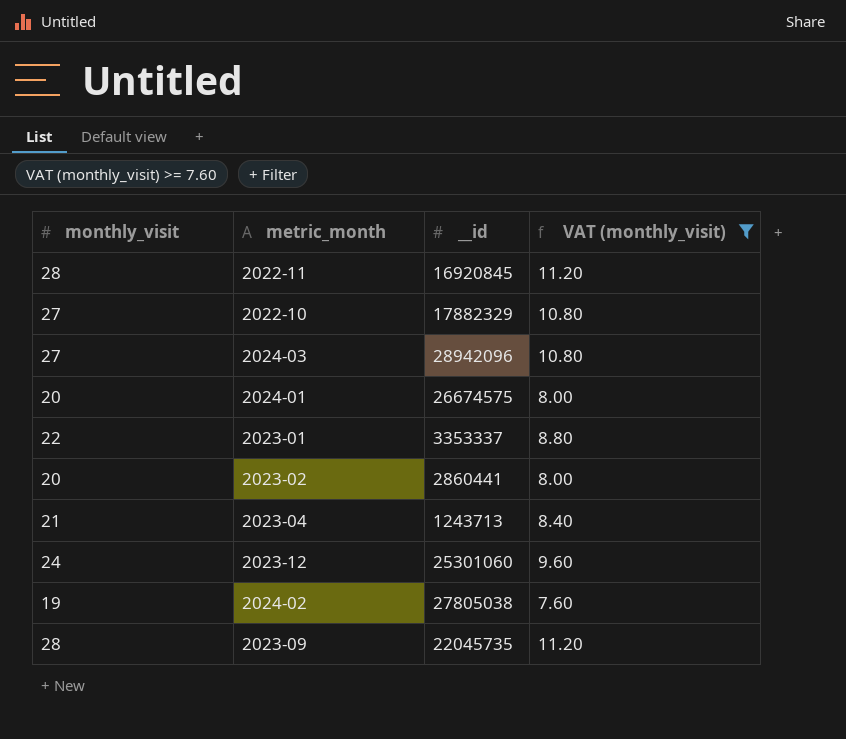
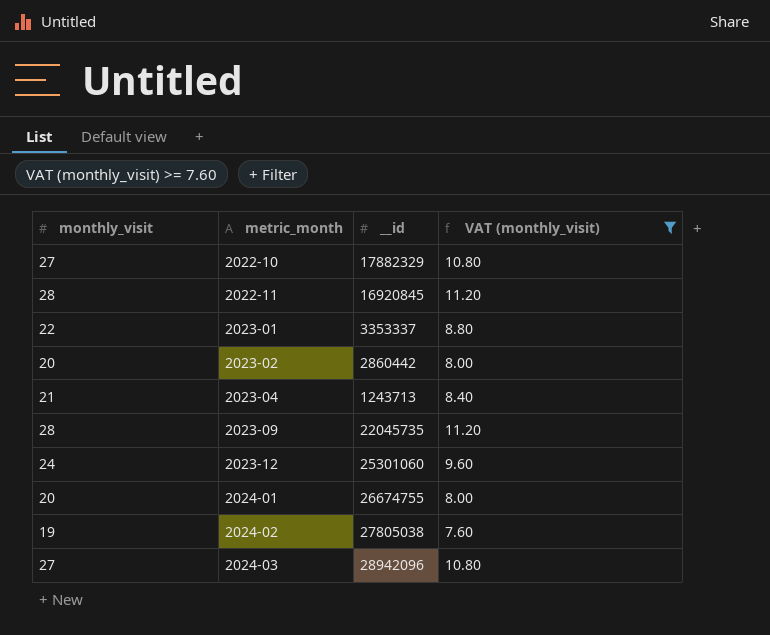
row order: none -> metric_month ascending
2023-02 | __id: 2860441 -> 2860442
2024-01 | __id: 26674575 -> 26674755

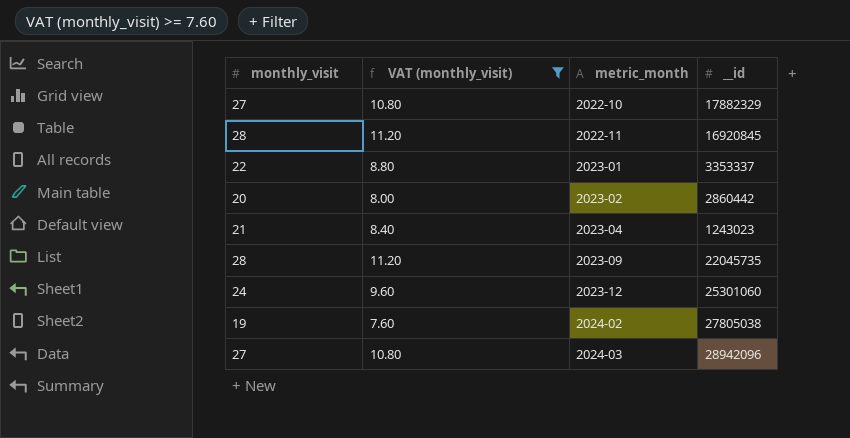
column VAT (monthly_visit) | position: 4 -> 2
row 2024-01: 20 | 26674755 | 8.00 -> none
2023-04 | __id: 1243713 -> 1243023

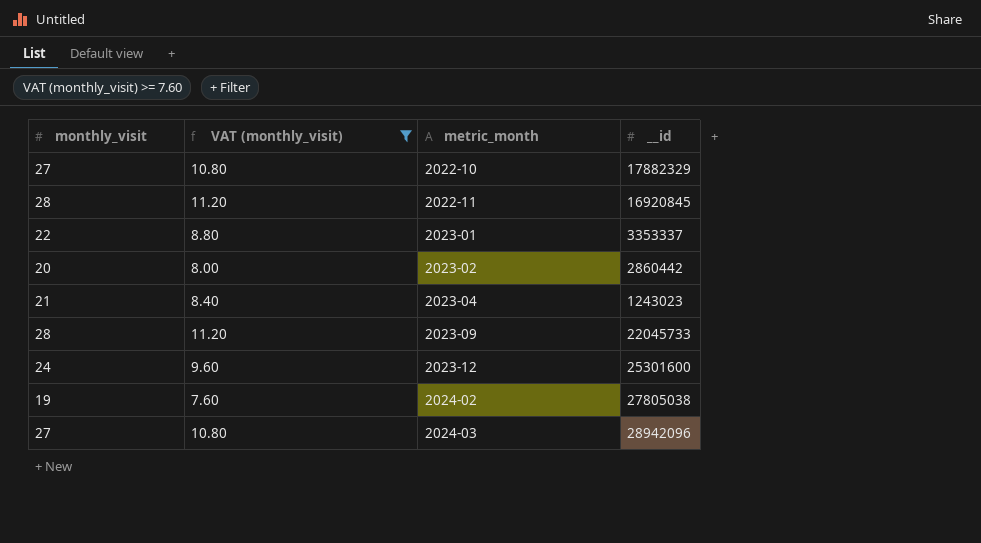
2023-09 | __id: 22045735 -> 22045733
2023-12 | __id: 25301060 -> 25301600

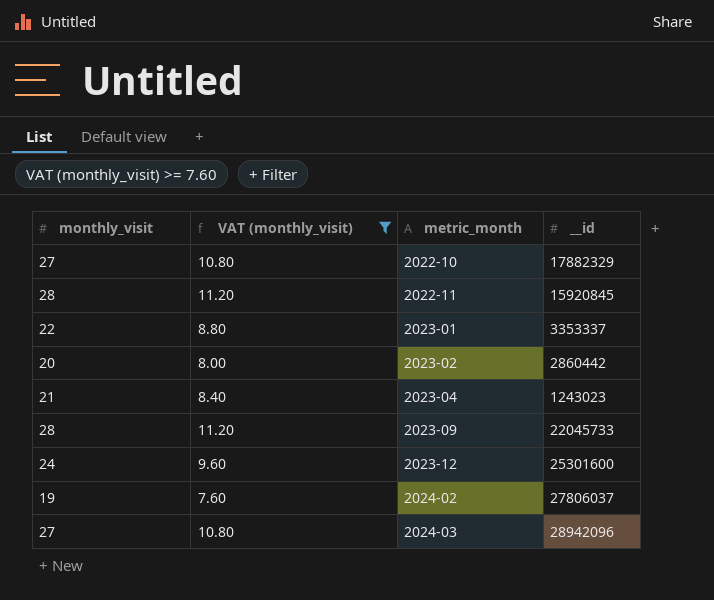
2022-11 | __id: 16920845 -> 15920845
2024-02 | __id: 27805038 -> 27806037

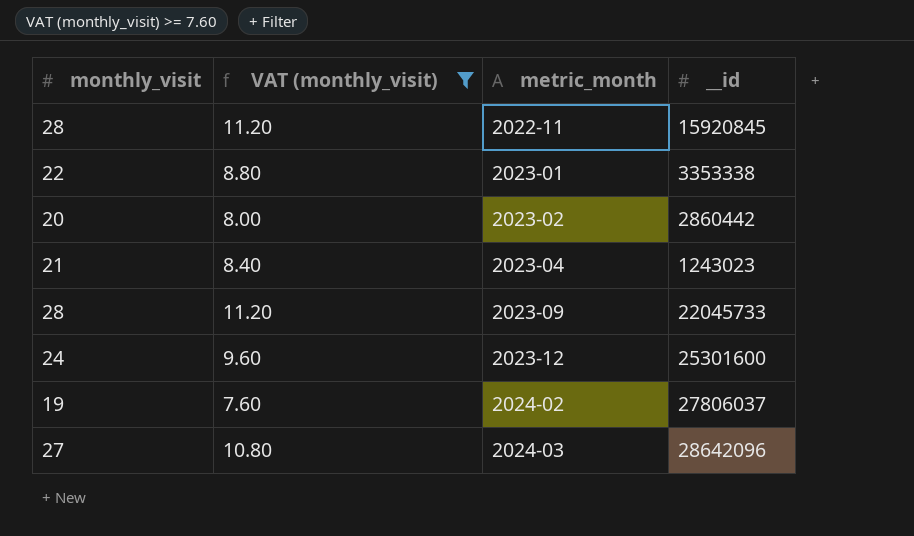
row 2022-10: 27 | 10.80 | 17882329 -> none
2023-01 | __id: 3353337 -> 3353338
2024-03 | __id: 28942096 -> 28642096

